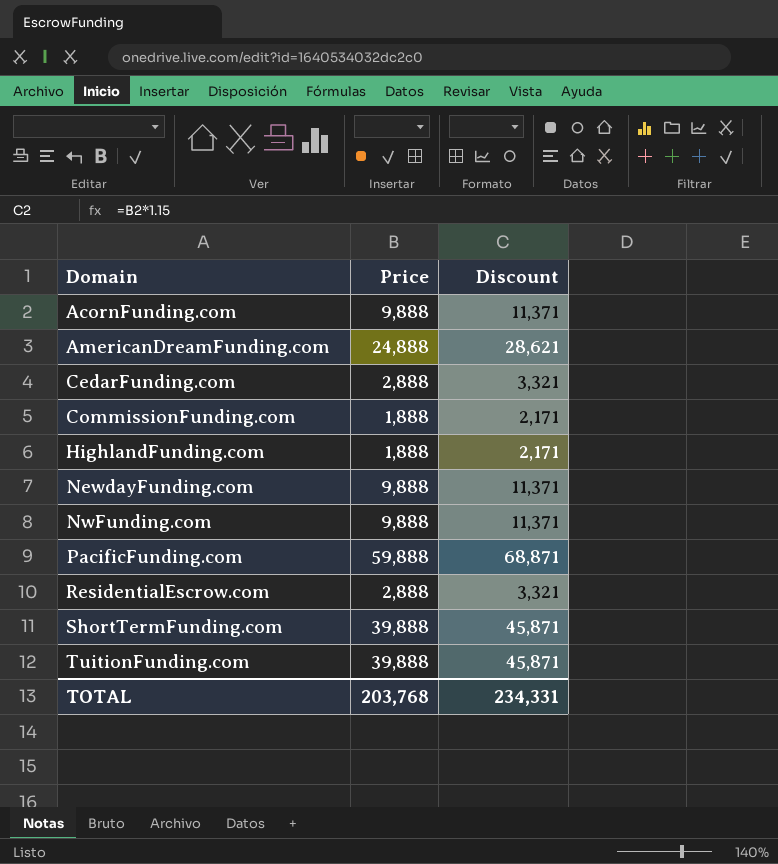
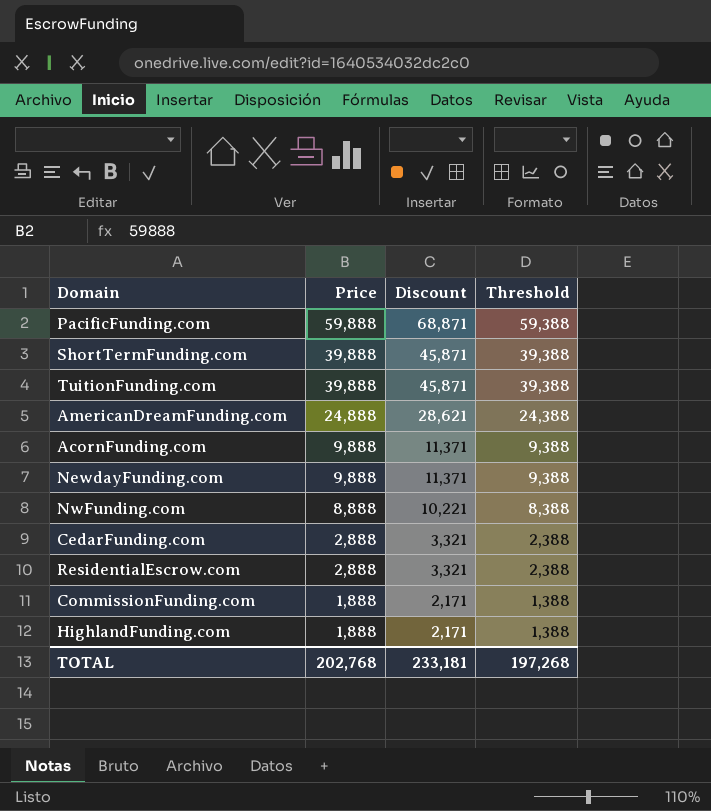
row order: Domain ascending -> Price descending
column Threshold | formula: none -> [Price] - 500
NwFunding.com | Price: 9,888 -> 8,888
NwFunding.com | Discount: 11,371 -> 10,221
TOTAL | Price: 203,768 -> 202,768
TOTAL | Discount: 234,331 -> 233,181

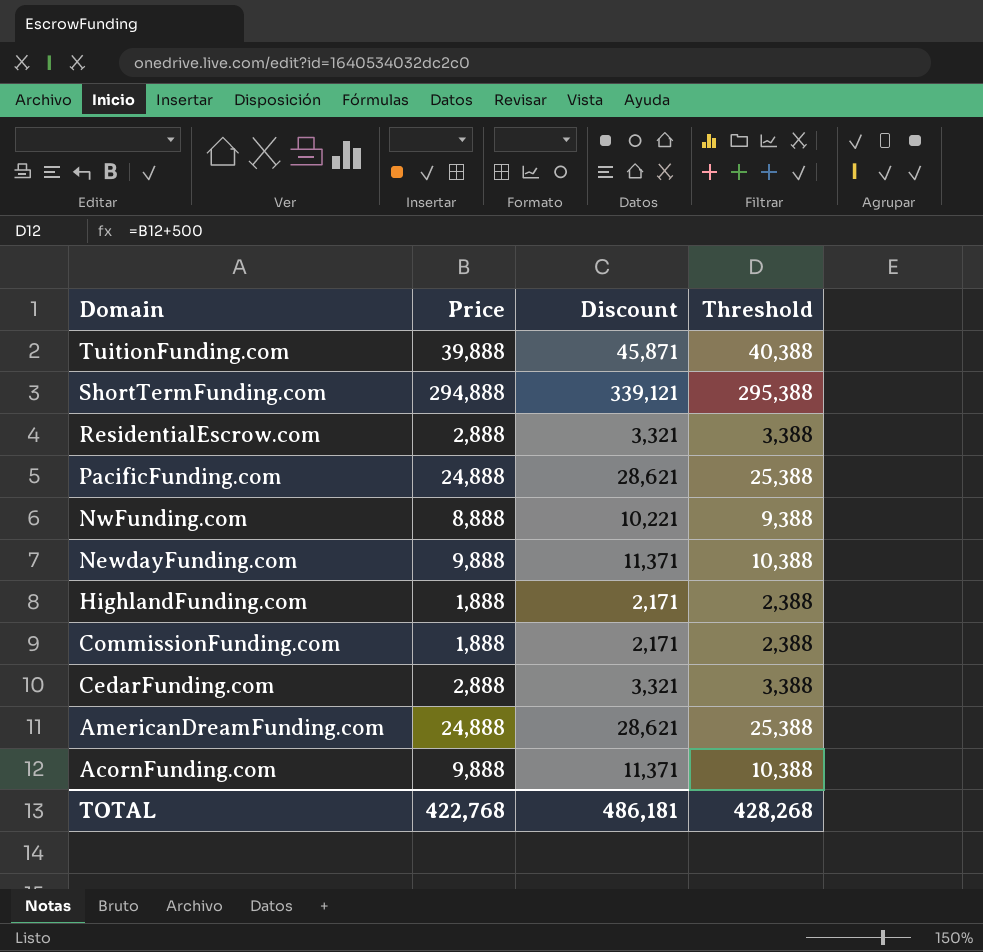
row order: Price descending -> Domain descending
column Threshold | formula: [Price] - 500 -> [Price] + 500
ShortTermFunding.com | Price: 39,888 -> 294,888
ShortTermFunding.com | Discount: 45,871 -> 339,121
PacificFunding.com | Price: 59,888 -> 24,888
PacificFunding.com | Discount: 68,871 -> 28,621
TOTAL | Price: 202,768 -> 422,768
TOTAL | Discount: 233,181 -> 486,181
TOTAL | Threshold: 197,268 -> 428,268

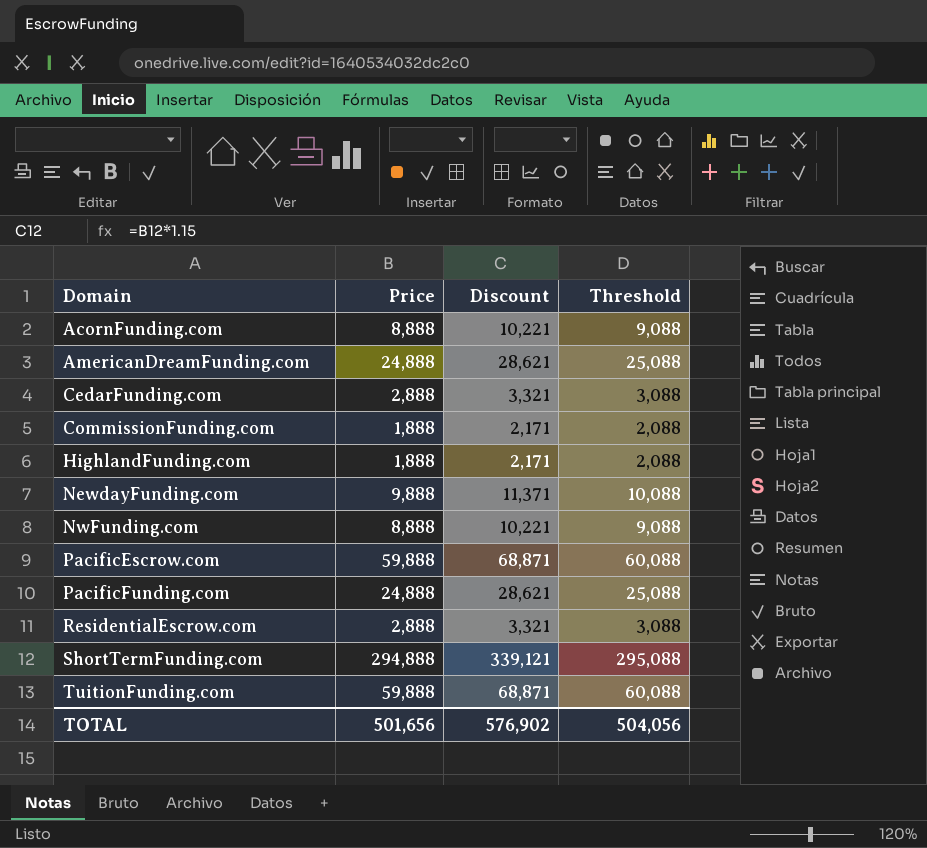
row order: Domain descending -> Domain ascending
column Threshold | formula: [Price] + 500 -> [Price] + 200
AcornFunding.com | Price: 9,888 -> 8,888
AcornFunding.com | Discount: 11,371 -> 10,221
row PacificEscrow.com: none -> 59,888 | 68,871 | 60,088
TuitionFunding.com | Price: 39,888 -> 59,888
TuitionFunding.com | Discount: 45,871 -> 68,871
TOTAL | Price: 422,768 -> 501,656
TOTAL | Discount: 486,181 -> 576,902
TOTAL | Threshold: 428,268 -> 504,056

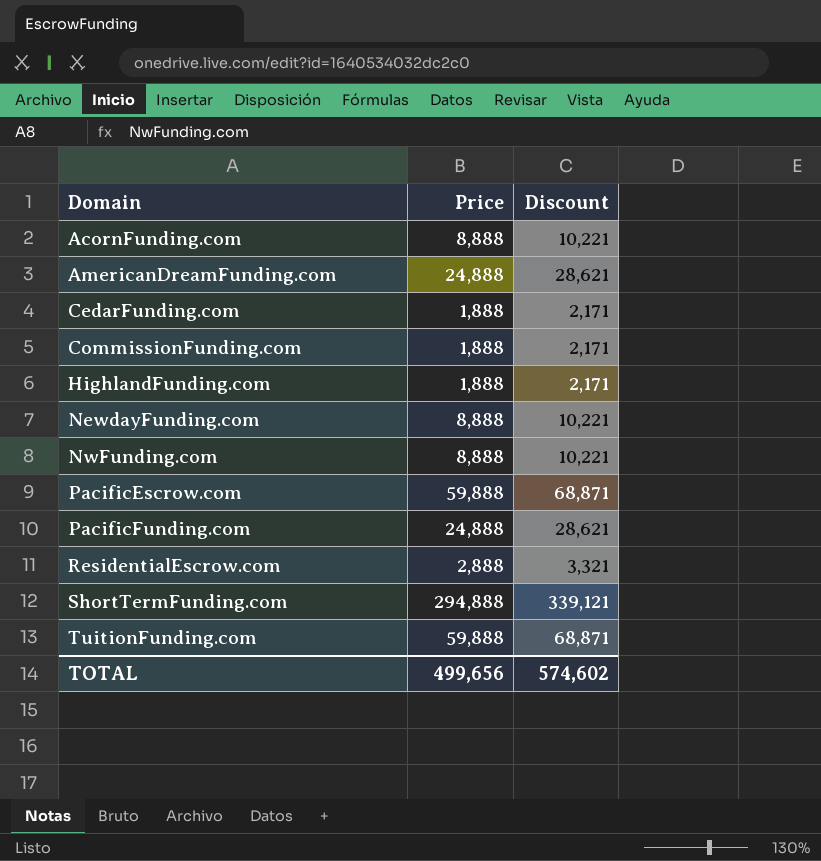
column Threshold | formula: [Price] + 200 -> none
CedarFunding.com | Price: 2,888 -> 1,888
CedarFunding.com | Discount: 3,321 -> 2,171
NewdayFunding.com | Price: 9,888 -> 8,888
NewdayFunding.com | Discount: 11,371 -> 10,221
TOTAL | Price: 501,656 -> 499,656
TOTAL | Discount: 576,902 -> 574,602

